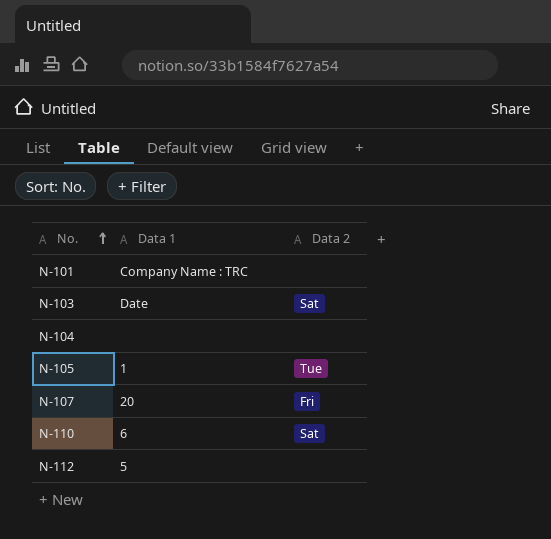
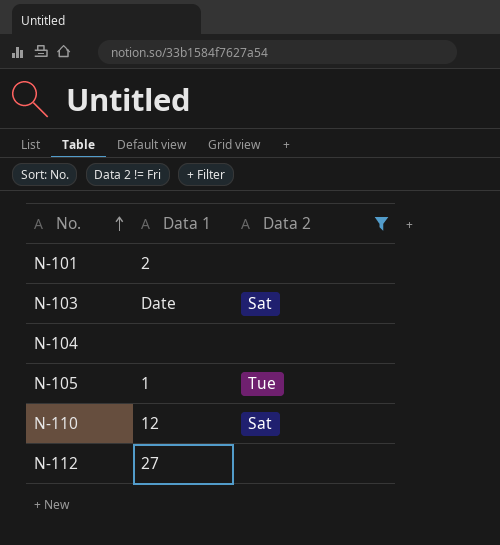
filter: none -> Data 2 != Fri
N-101 | Data 1: Company Name : TRC -> 2
N-110 | Data 1: 6 -> 12
N-112 | Data 1: 5 -> 27

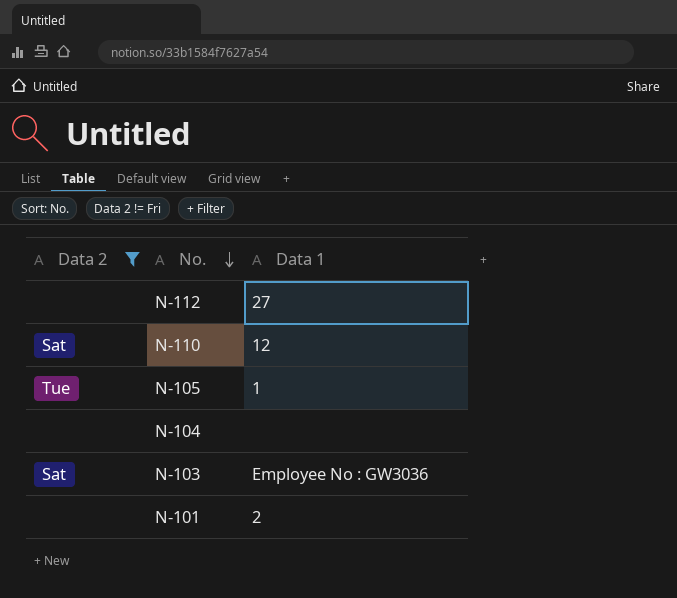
row order: No. ascending -> No. descending
column Data 2 | position: 3 -> 1
N-103 | Data 1: Date -> Employee No : GW3036

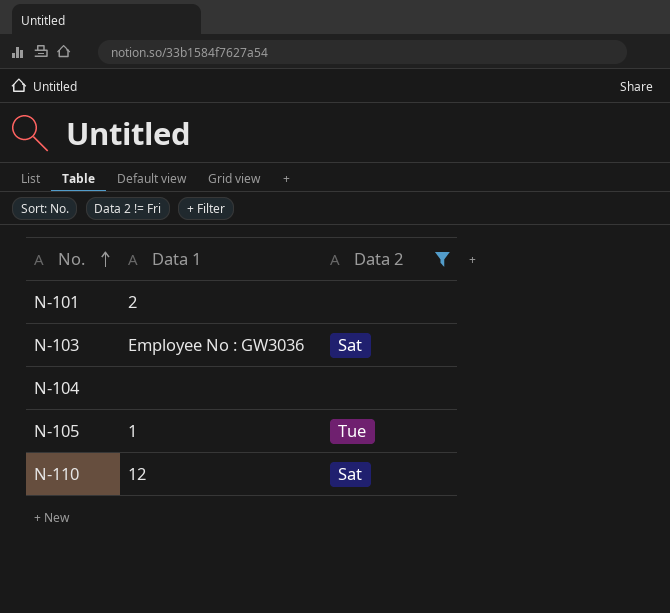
row order: No. descending -> No. ascending
column Data 2 | position: 1 -> 3
row N-112: none | 27 -> none

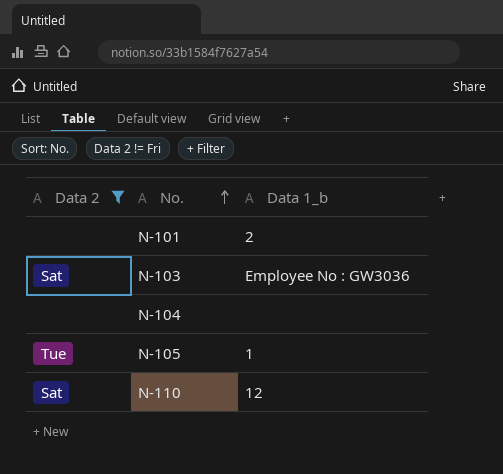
column Data 2 | position: 3 -> 1
column name: Data 1 -> Data 1_b

